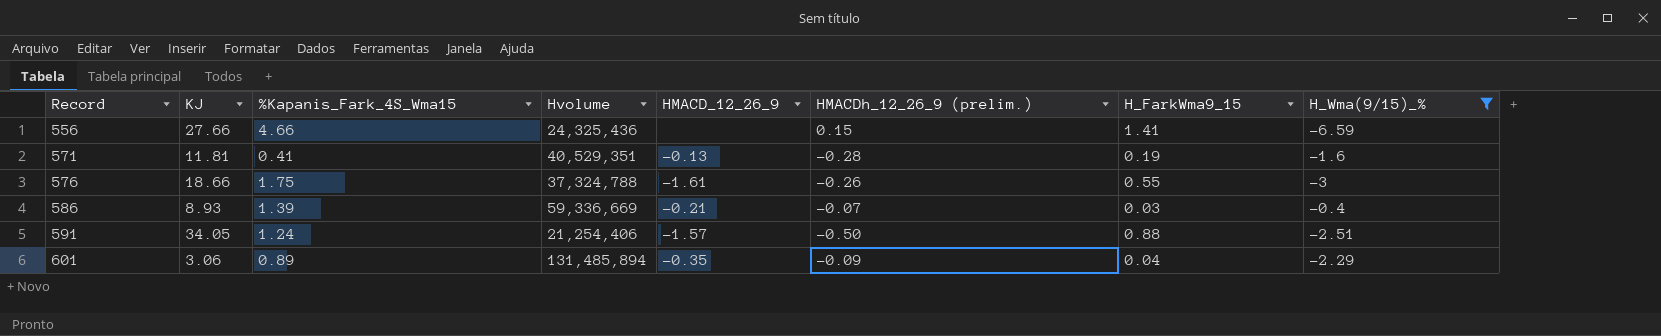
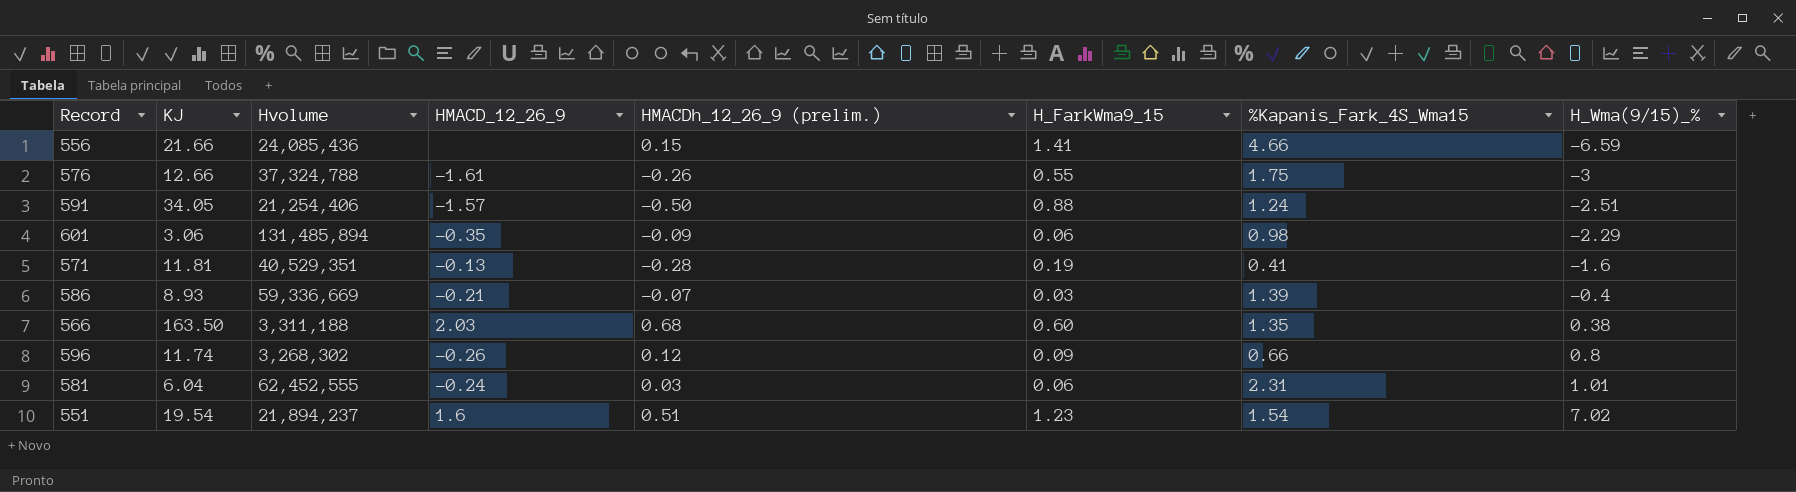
filter: H_Wma(9/15)_% <= -0.4 -> none
row order: Record ascending -> H_Wma(9/15)_% ascending
column %Kapanis_Fark_4S_Wma15 | position: 3 -> 7
556 | KJ: 27.66 -> 21.66
556 | Hvolume: 24,325,436 -> 24,085,436
576 | KJ: 18.66 -> 12.66
601 | H_FarkWma9_15: 0.04 -> 0.06
601 | %Kapanis_Fark_4S_Wma15: 0.89 -> 0.98

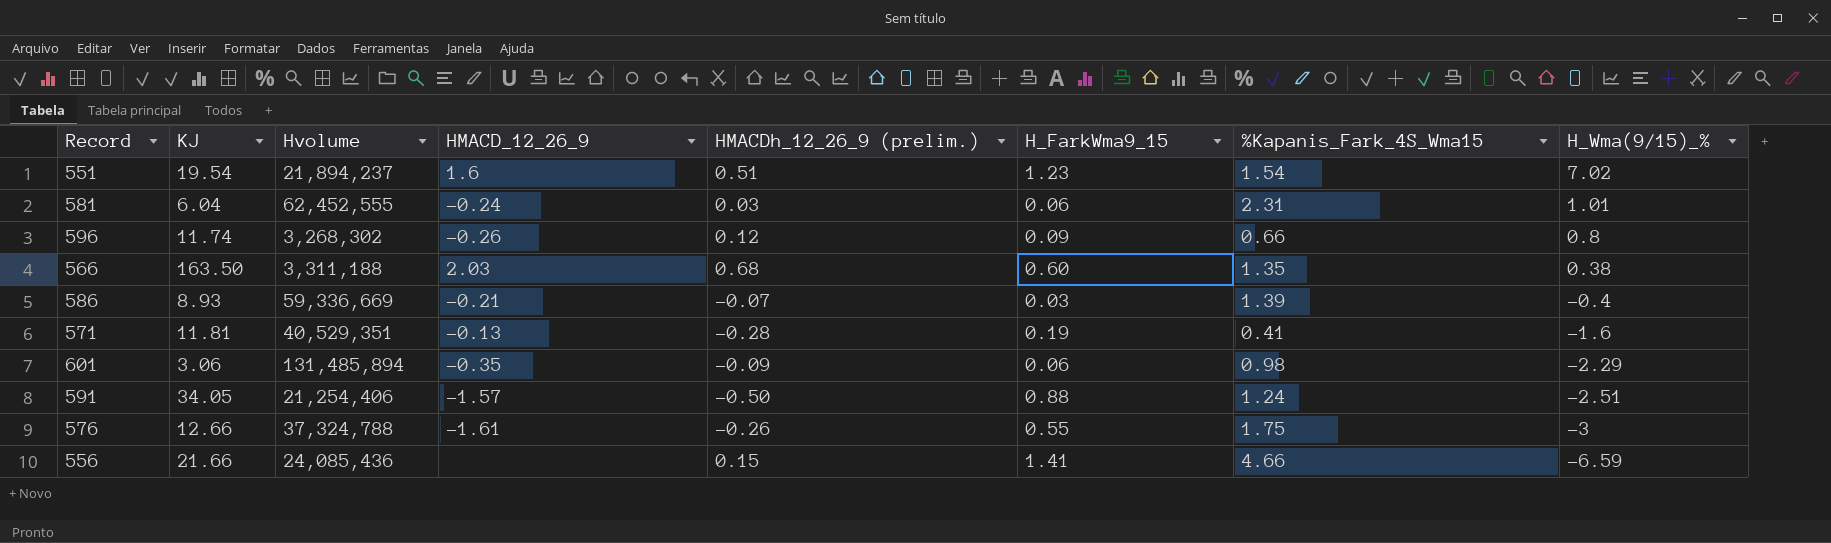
row order: H_Wma(9/15)_% ascending -> H_Wma(9/15)_% descending

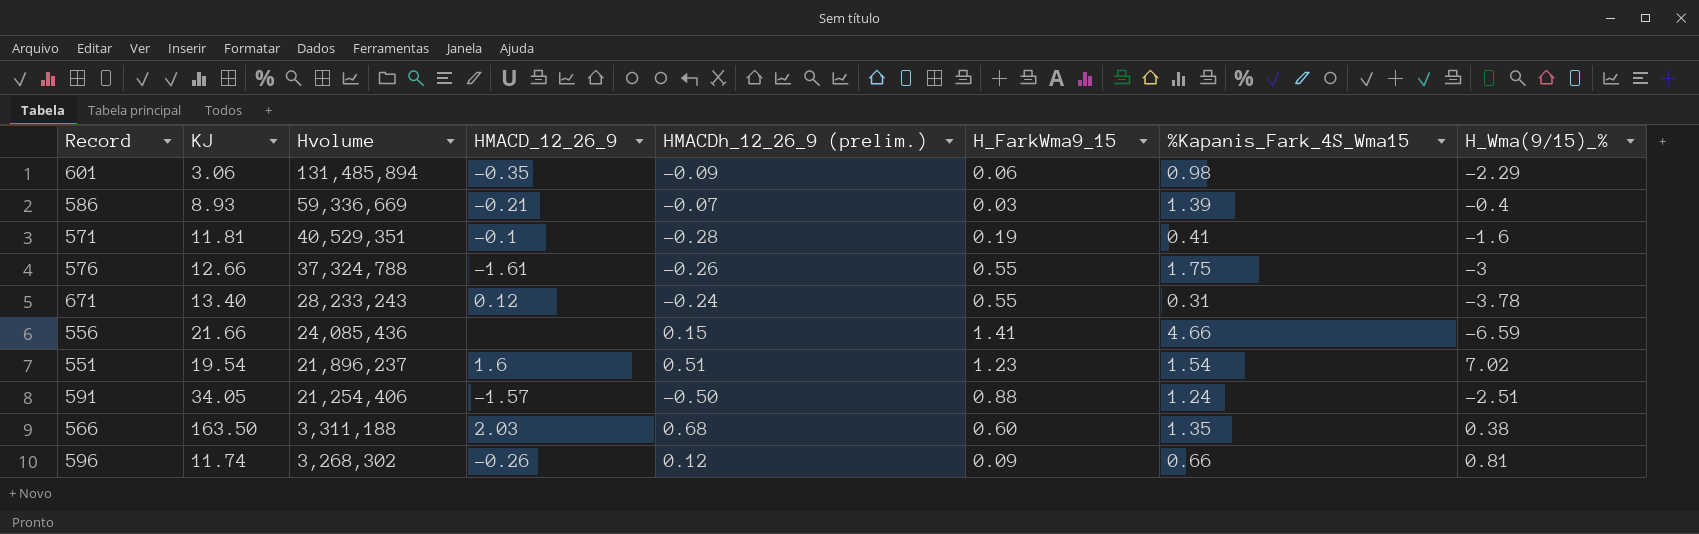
row order: H_Wma(9/15)_% descending -> Hvolume descending
row 581: 6.04 | 62,452,555 | -0.24 | 0.03 | 0.06 | 2.31 | 1.01 -> none
571 | HMACD_12_26_9: -0.13 -> -0.1
row 671: none -> 13.40 | 28,233,243 | 0.12 | -0.24 | 0.55 | 0.31 | -3.78
551 | Hvolume: 21,894,237 -> 21,896,237
596 | H_Wma(9/15)_%: 0.8 -> 0.81

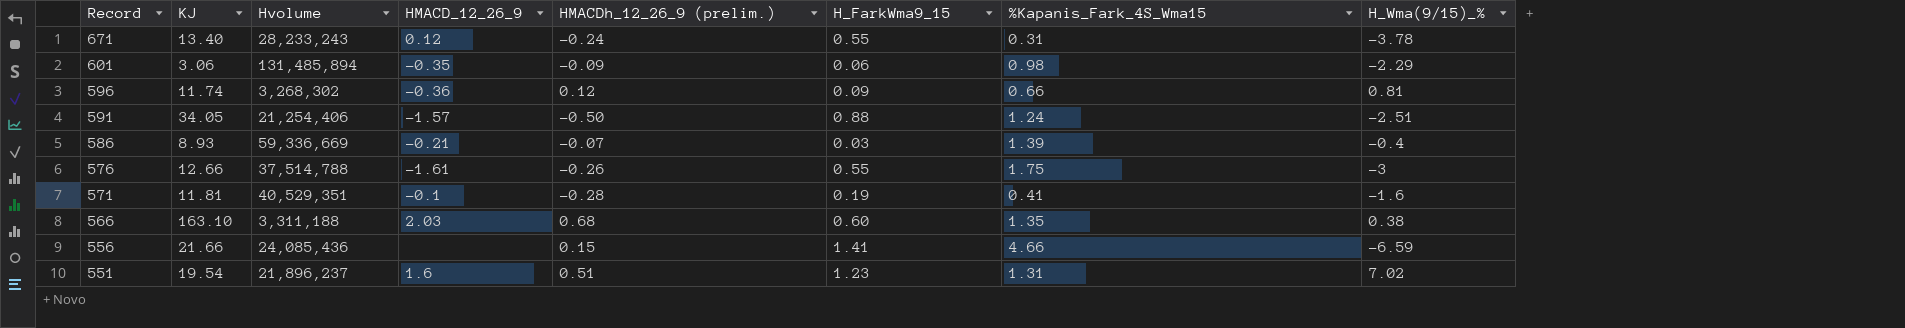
row order: Hvolume descending -> Record descending
596 | HMACD_12_26_9: -0.26 -> -0.36
576 | Hvolume: 37,324,788 -> 37,514,788
566 | KJ: 163.50 -> 163.10
551 | %Kapanis_Fark_4S_Wma15: 1.54 -> 1.31

